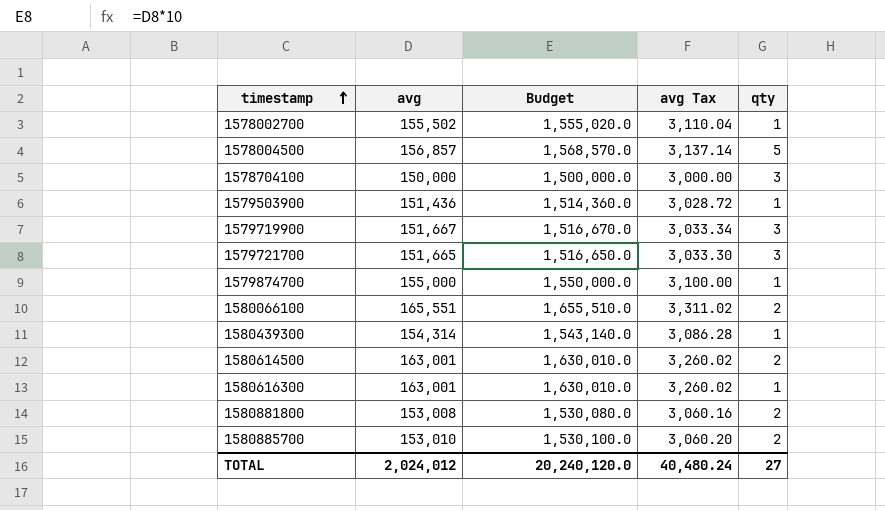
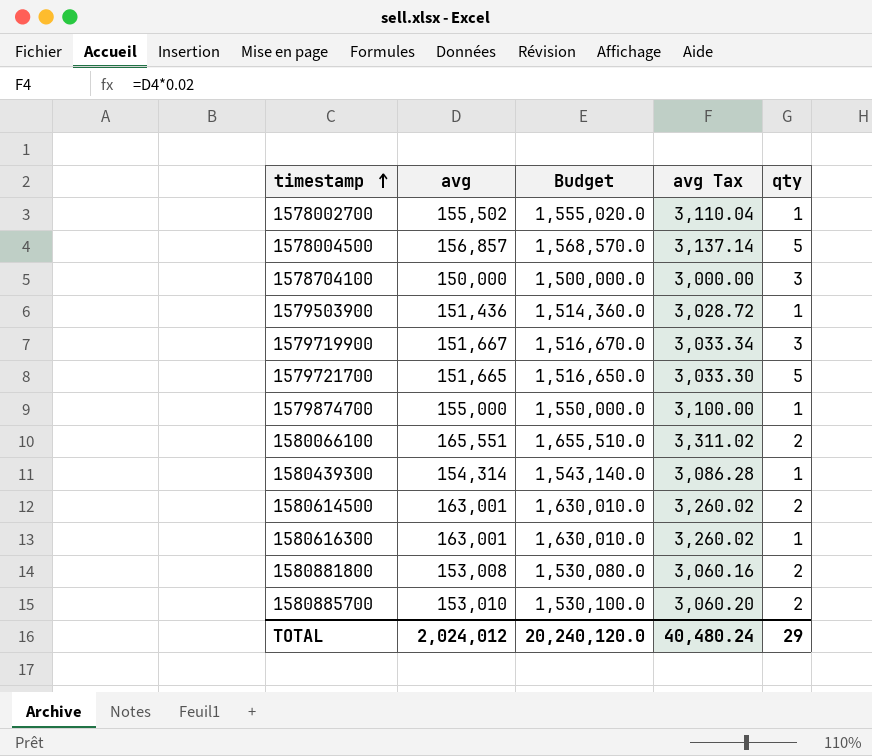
1579721700 | qty: 3 -> 5
TOTAL | qty: 27 -> 29

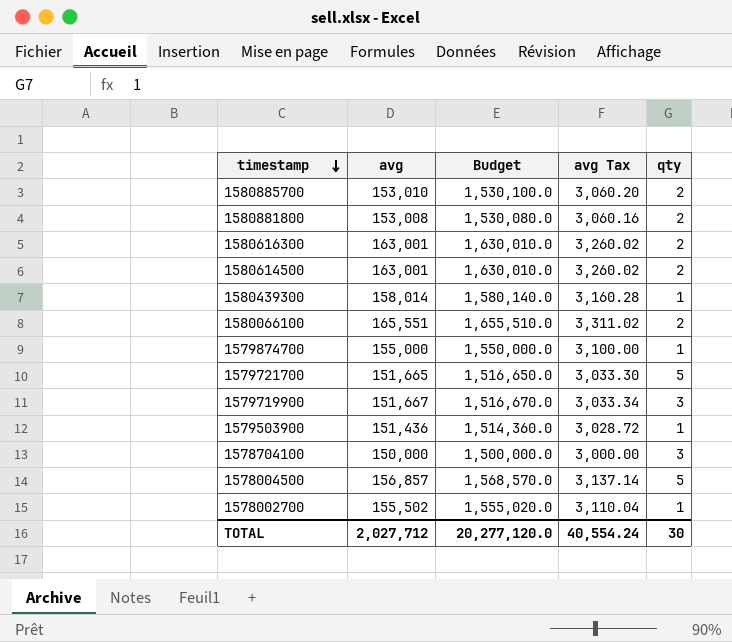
row order: timestamp ascending -> timestamp descending
1580616300 | qty: 1 -> 2
1580439300 | avg: 154,314 -> 158,014
1580439300 | Budget: 1,543,140.0 -> 1,580,140.0
1580439300 | avg Tax: 3,086.28 -> 3,160.28
TOTAL | avg: 2,024,012 -> 2,027,712
TOTAL | Budget: 20,240,120.0 -> 20,277,120.0
TOTAL | avg Tax: 40,480.24 -> 40,554.24
TOTAL | qty: 29 -> 30

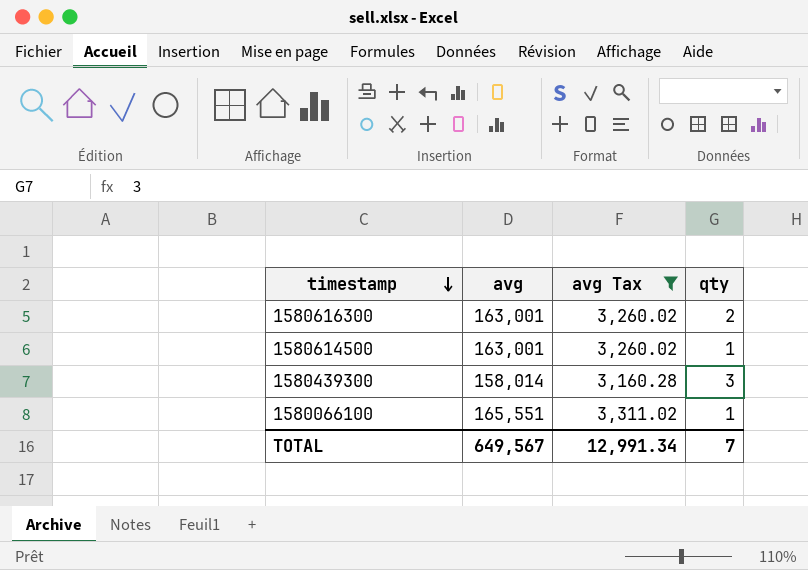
filter: none -> avg Tax >= 3,160.28
column Budget | formula: [avg] * 10 -> none
1580614500 | qty: 2 -> 1
1580439300 | qty: 1 -> 3
1580066100 | qty: 2 -> 1
TOTAL | avg: 2,027,712 -> 649,567
TOTAL | avg Tax: 40,554.24 -> 12,991.34
TOTAL | qty: 30 -> 7

